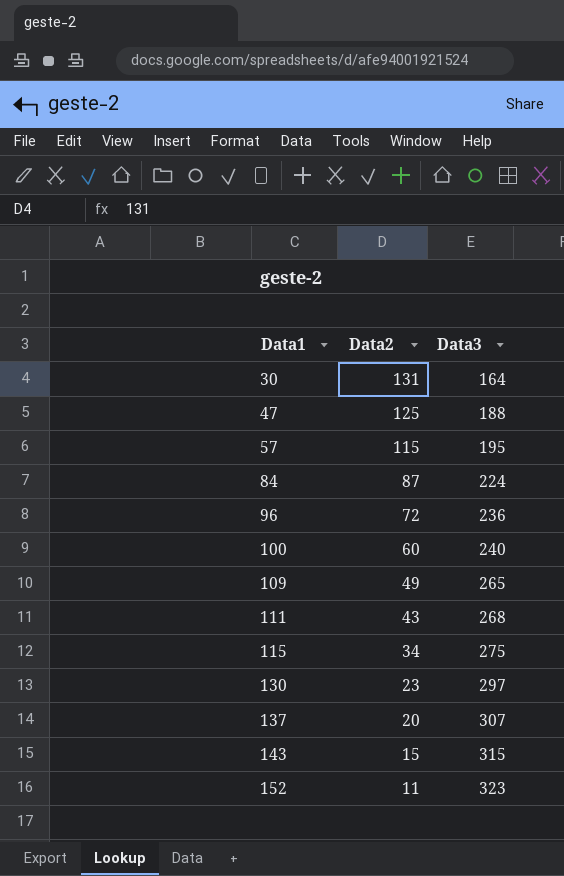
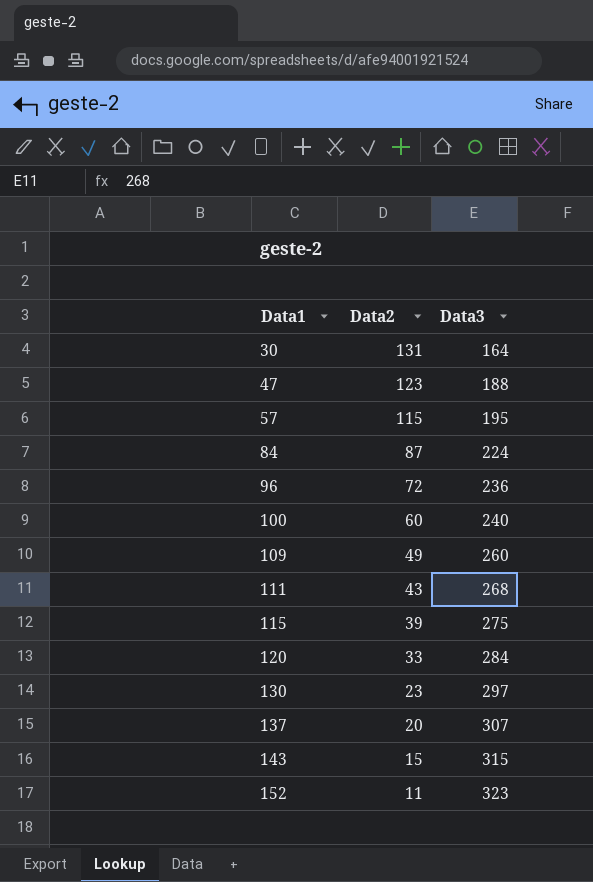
47 | Data2: 125 -> 123
109 | Data3: 265 -> 260
115 | Data2: 34 -> 39
row 120: none -> 33 | 284

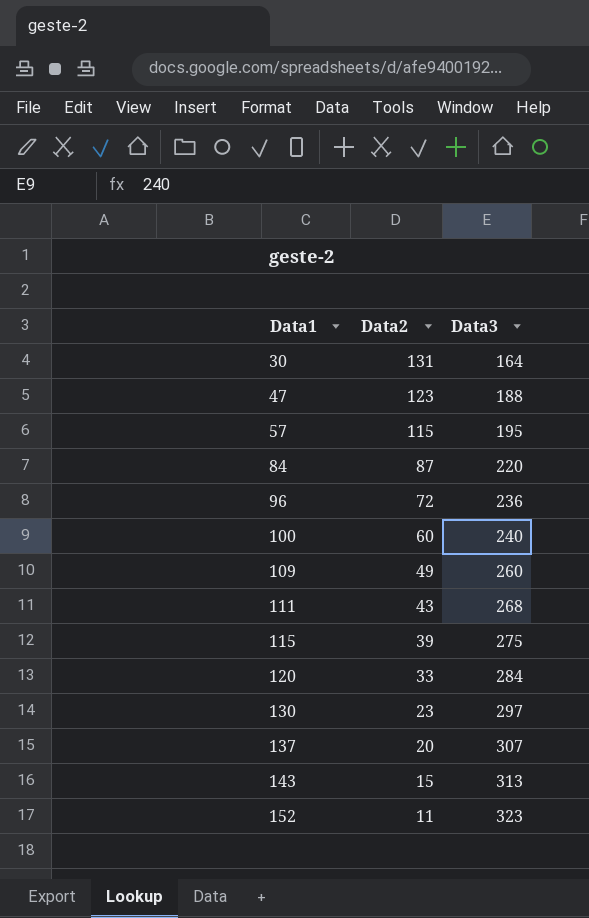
84 | Data3: 224 -> 220
143 | Data3: 315 -> 313

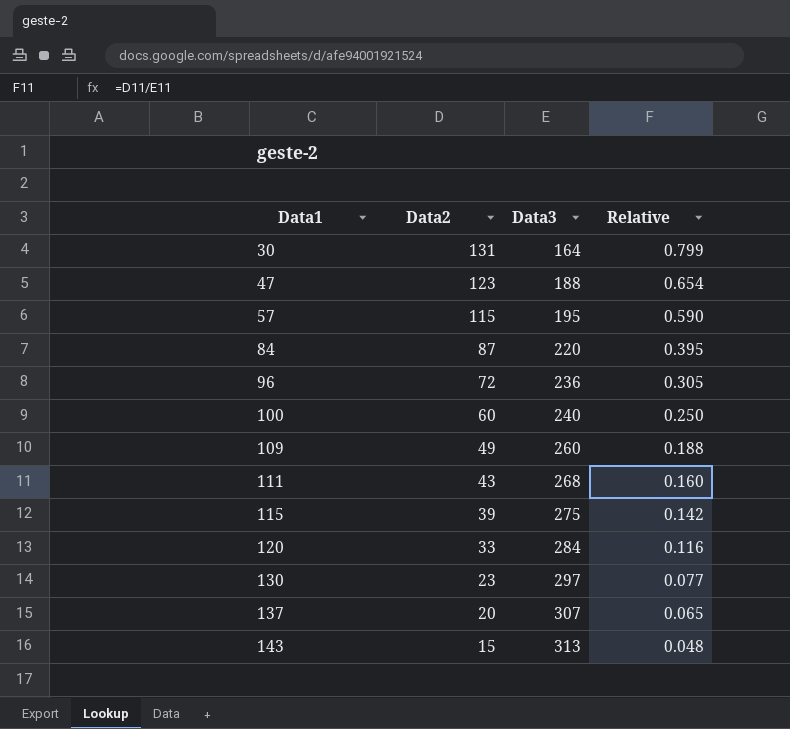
column Relative | formula: none -> [Data2] / [Data3]
row 152: 11 | 323 -> none

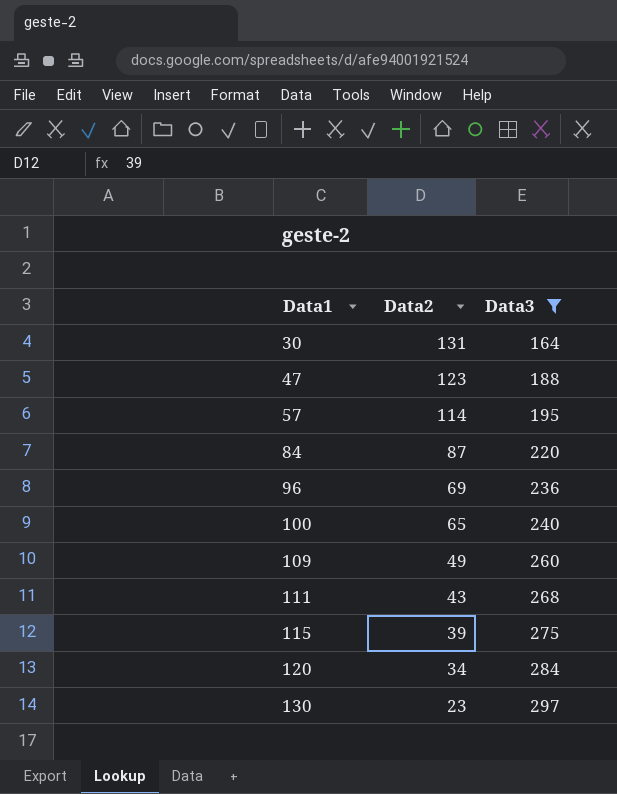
filter: none -> Data3 <= 297
column Relative | formula: [Data2] / [Data3] -> none
57 | Data2: 115 -> 114
96 | Data2: 72 -> 69
100 | Data2: 60 -> 65
120 | Data2: 33 -> 34

